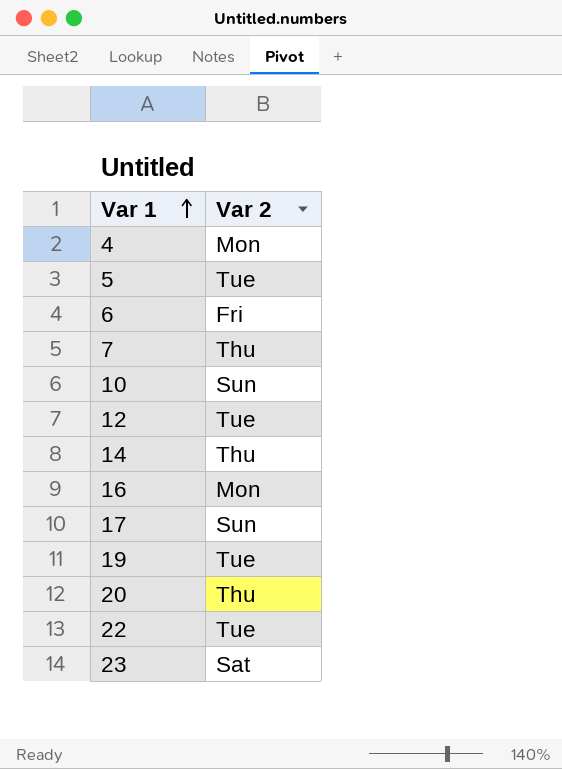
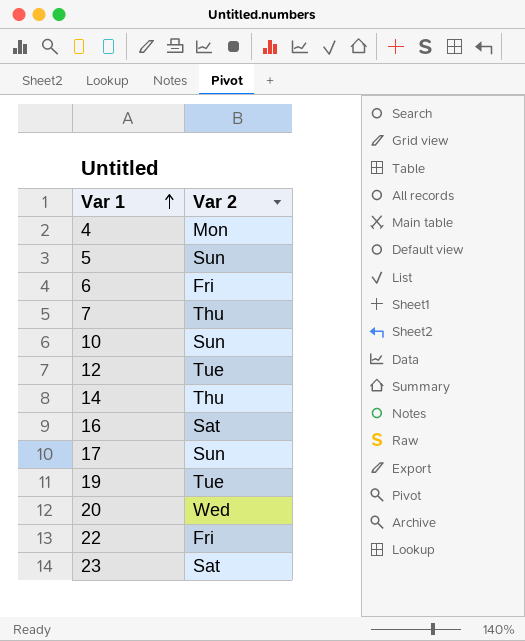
5 | Var 2: Tue -> Sun
16 | Var 2: Mon -> Sat
20 | Var 2: Thu -> Wed
22 | Var 2: Tue -> Fri

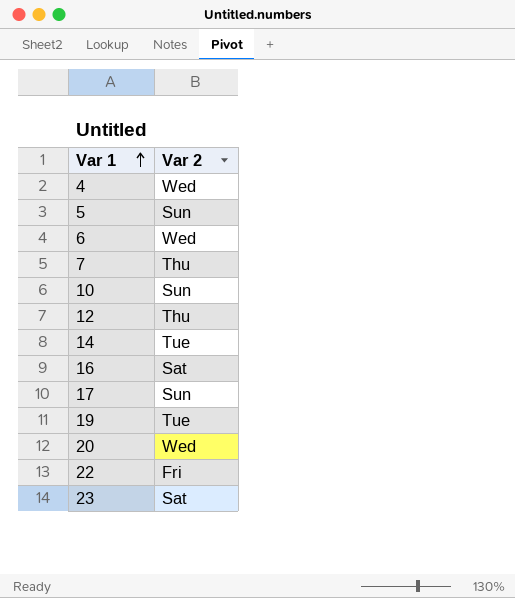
4 | Var 2: Mon -> Wed
6 | Var 2: Fri -> Wed
12 | Var 2: Tue -> Thu
14 | Var 2: Thu -> Tue

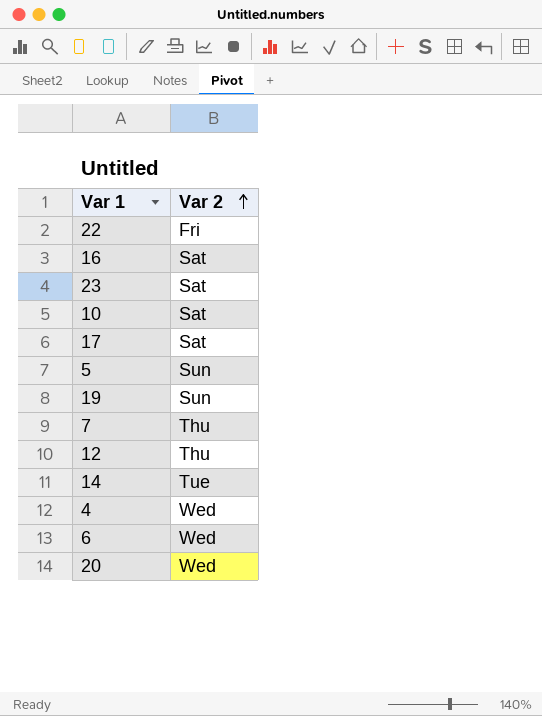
row order: Var 1 ascending -> Var 2 ascending
10 | Var 2: Sun -> Sat
17 | Var 2: Sun -> Sat
19 | Var 2: Tue -> Sun

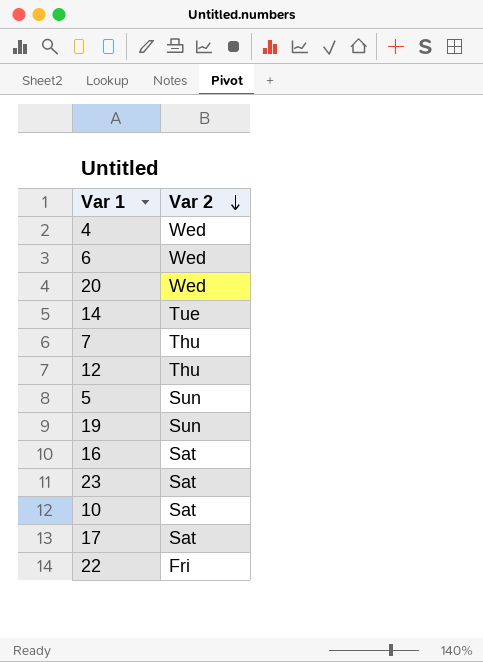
row order: Var 2 ascending -> Var 2 descending

